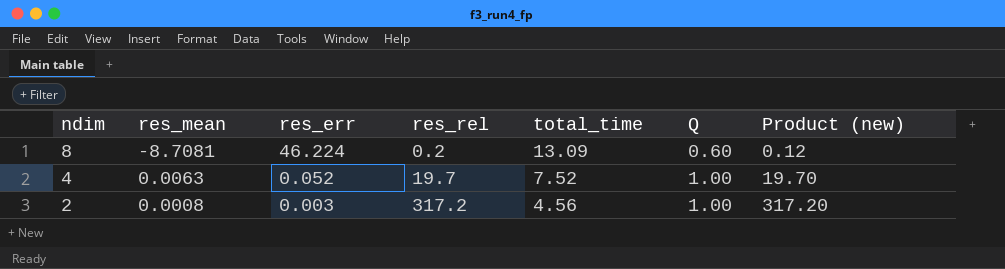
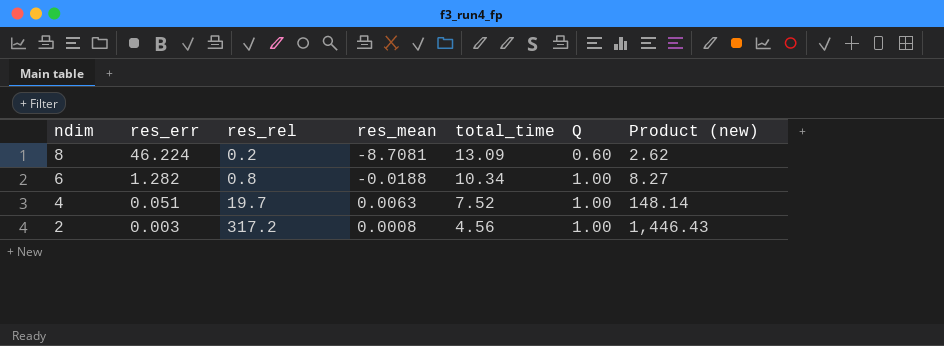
column res_mean | position: 2 -> 4
column Product (new) | formula: [res_rel] * [Q] -> [res_rel] * [total_time]
row 6: none -> 1.282 | 0.8 | -0.0188 | 10.34 | 1.00 | 8.27
4 | res_err: 0.052 -> 0.051

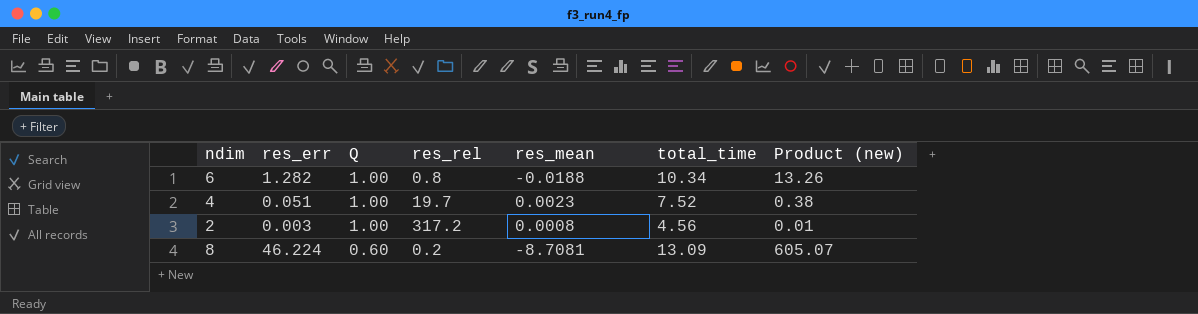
row order: ndim descending -> Q descending
column Q | position: 6 -> 3
column Product (new) | formula: [res_rel] * [total_time] -> [res_err] * [total_time]
4 | res_mean: 0.0063 -> 0.0023

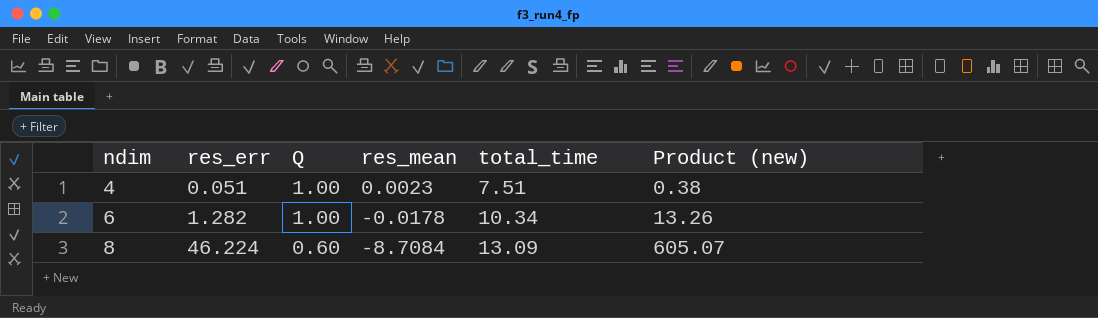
row order: Q descending -> ndim ascending
column res_rel | position: 4 -> none
row 2: 0.003 | 1.00 | 317.2 | 0.0008 | 4.56 | 0.01 -> none
4 | total_time: 7.52 -> 7.51
6 | res_mean: -0.0188 -> -0.0178
8 | res_mean: -8.7081 -> -8.7084

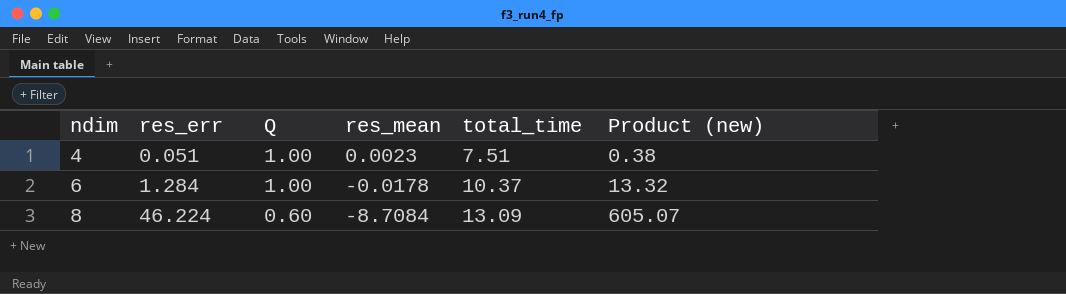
6 | res_err: 1.282 -> 1.284
6 | total_time: 10.34 -> 10.37
6 | Product (new): 13.26 -> 13.32

